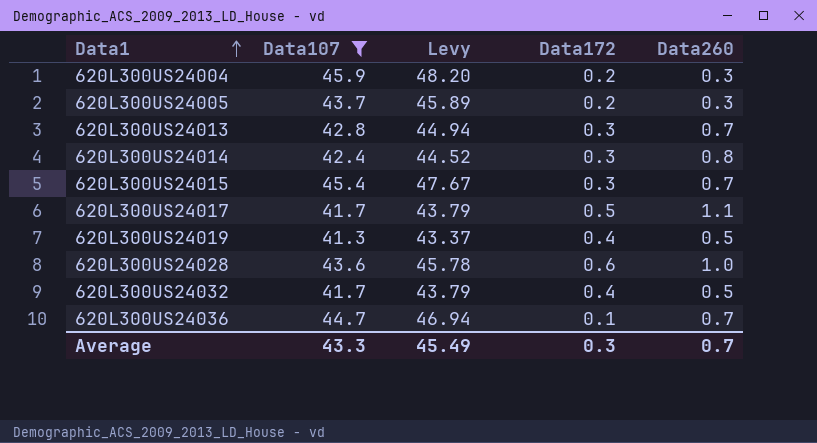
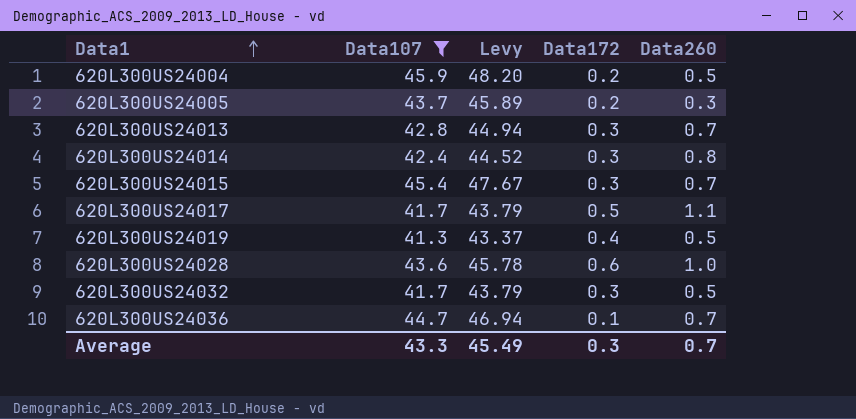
620L300US24004 | Data260: 0.3 -> 0.5
620L300US24032 | Data172: 0.4 -> 0.3

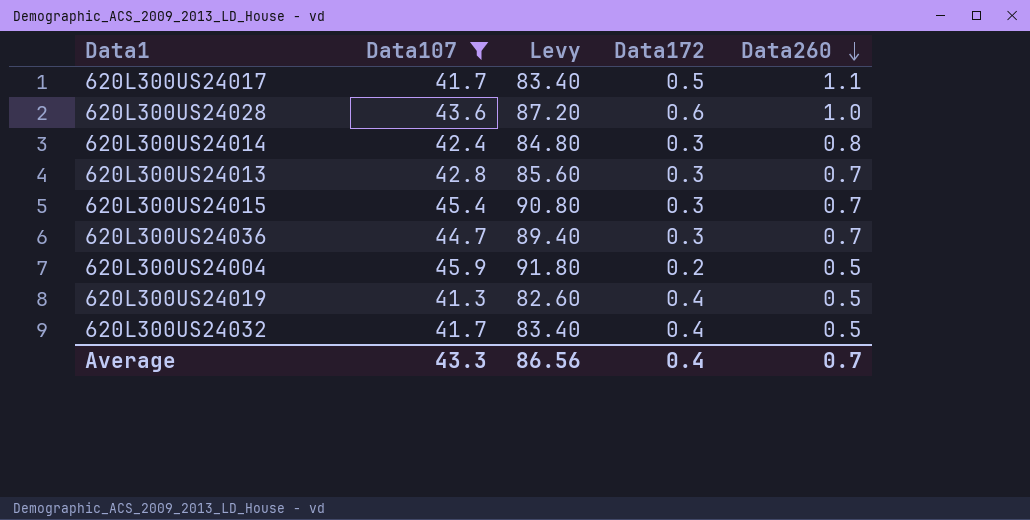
row order: Data1 ascending -> Data260 descending
column Levy | formula: [Data107] * 1.05 -> [Data107] * 2
row 620L300US24005: 43.7 | 45.89 | 0.2 | 0.3 -> none
620L300US24036 | Data172: 0.1 -> 0.3
620L300US24032 | Data172: 0.3 -> 0.4
Average | Levy: 45.49 -> 86.56
Average | Data172: 0.3 -> 0.4

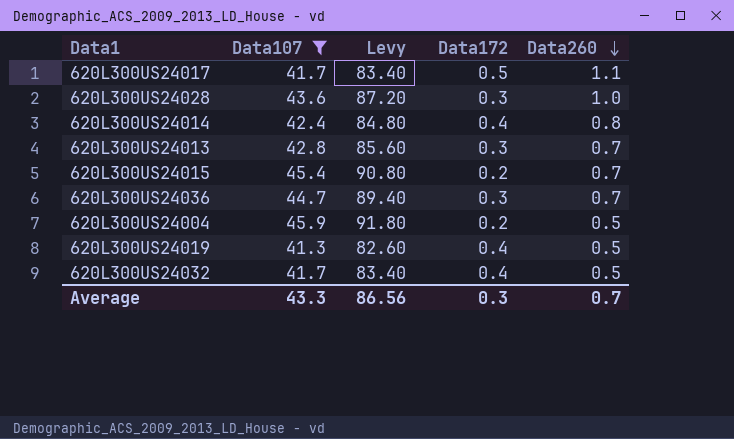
620L300US24028 | Data172: 0.6 -> 0.3
620L300US24014 | Data172: 0.3 -> 0.4
620L300US24015 | Data172: 0.3 -> 0.2
Average | Data172: 0.4 -> 0.3

